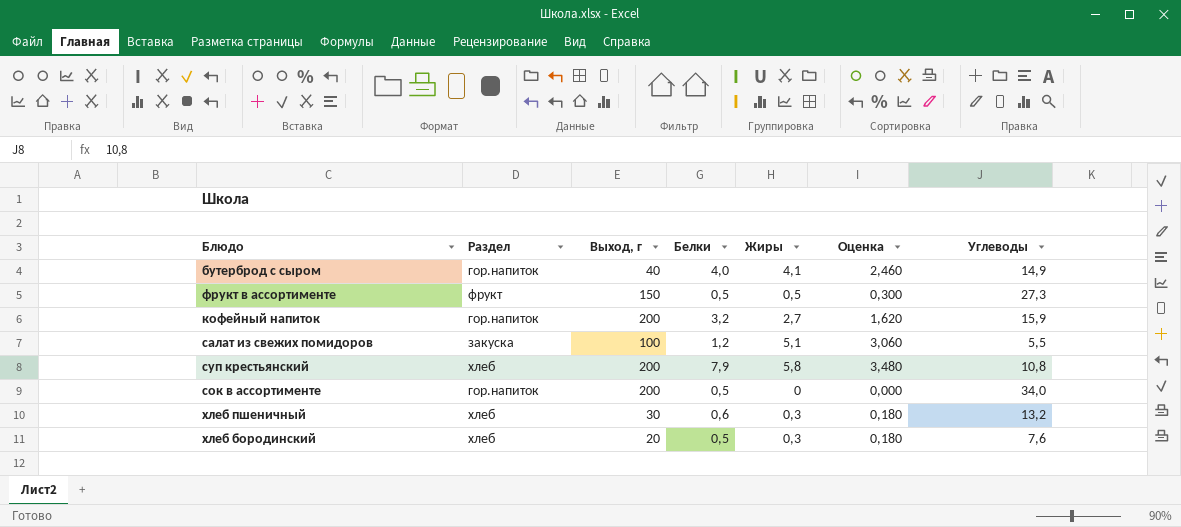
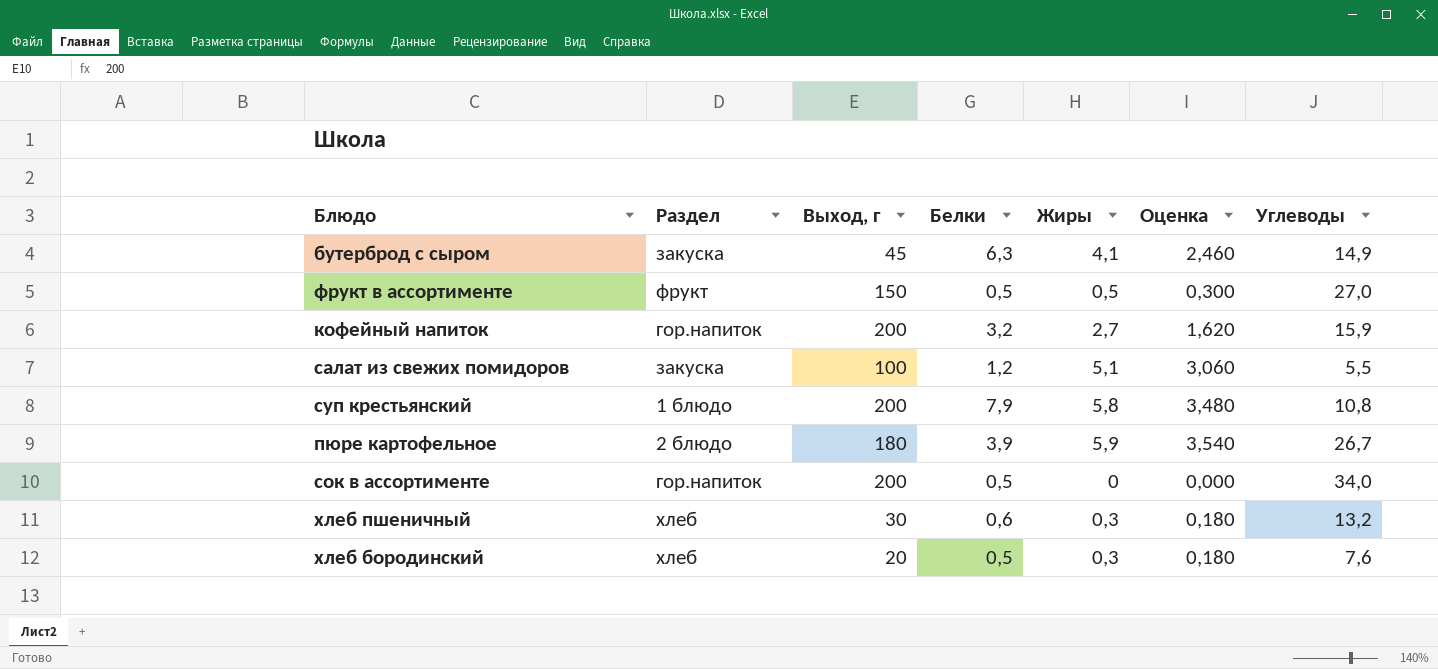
бутерброд с сыром | Раздел: гор.напиток -> закуска
бутерброд с сыром | Выход, г: 40 -> 45
бутерброд с сыром | Белки: 4,0 -> 6,3
фрукт в ассортименте | Углеводы: 27,3 -> 27,0
суп крестьянский | Раздел: хлеб -> 1 блюдо
row пюре картофельное: none -> 2 блюдо | 180 | 3,9 | 5,9 | 3,540 | 26,7

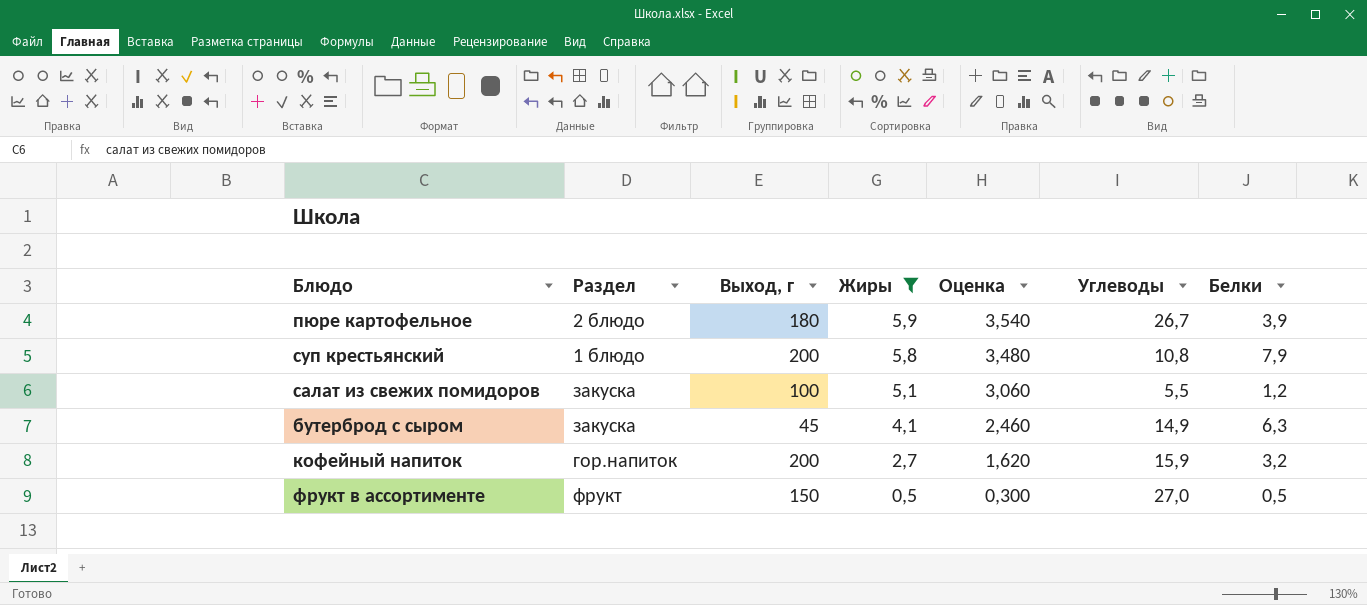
filter: none -> Жиры >= 0,5
row order: none -> Жиры descending
column Белки | position: 4 -> 7

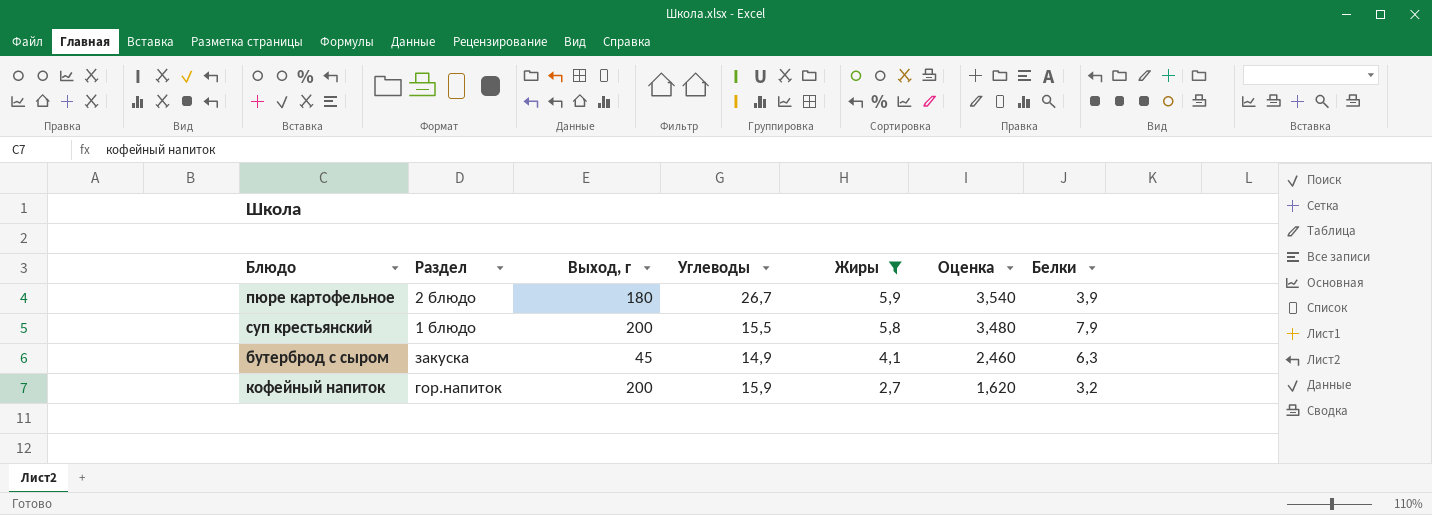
column Углеводы | position: 6 -> 4
row салат из свежих помидоров: закуска | 100 | 5,1 | 3,060 | 5,5 | 1,2 -> none
row фрукт в ассортименте: фрукт | 150 | 0,5 | 0,300 | 27,0 | 0,5 -> none
суп крестьянский | Углеводы: 10,8 -> 15,5

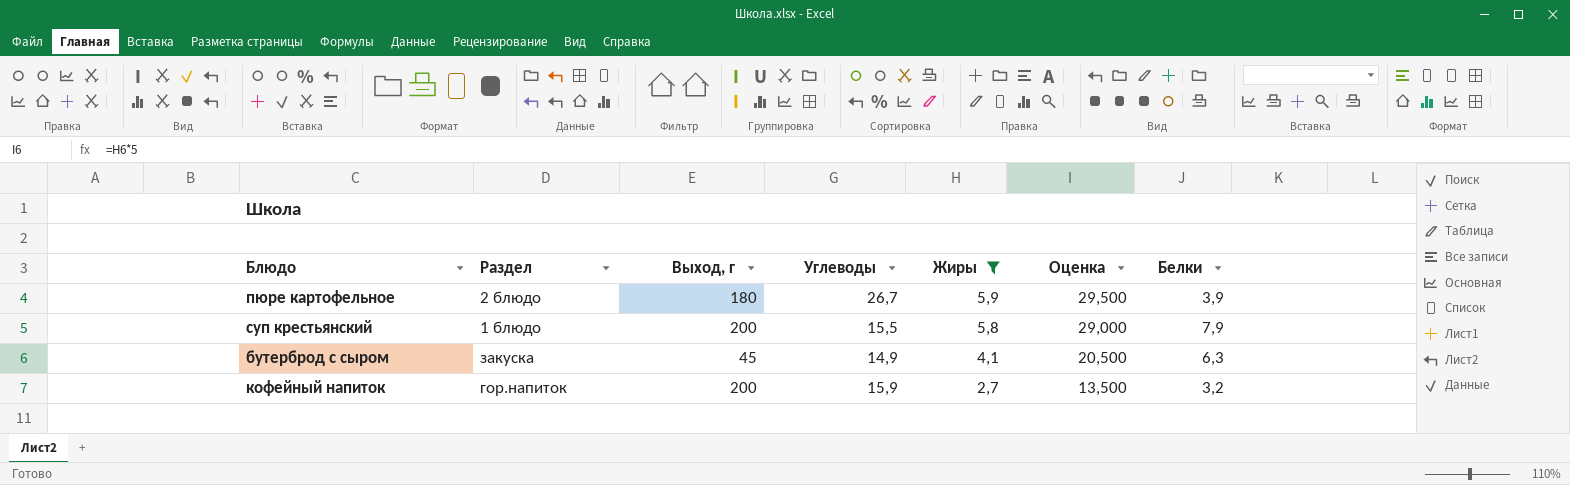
column Оценка | formula: [Жиры] * 0,6 -> [Жиры] * 5

